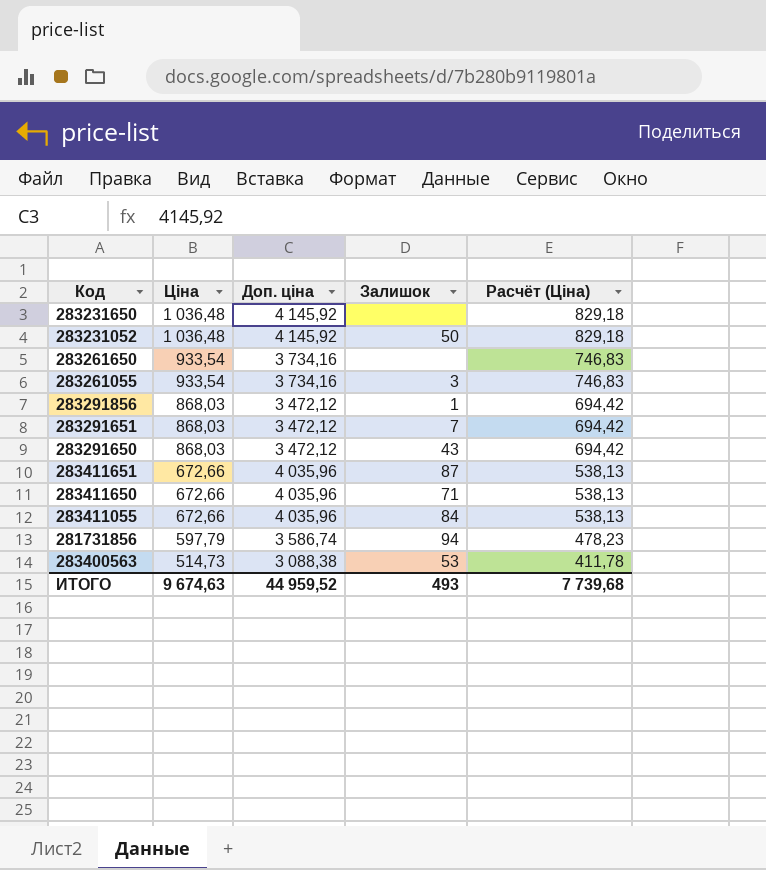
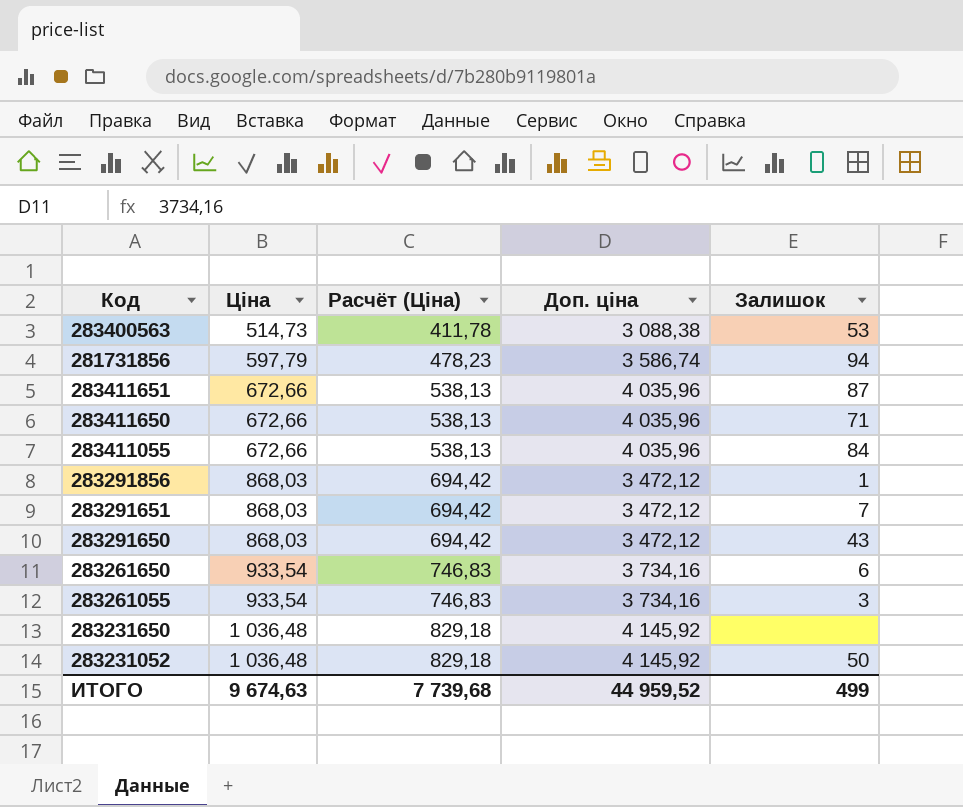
row order: Ціна descending -> Ціна ascending
column Расчёт (Ціна) | position: 5 -> 3
283261650 | Залишок: none -> 6
ИТОГО | Залишок: 493 -> 499

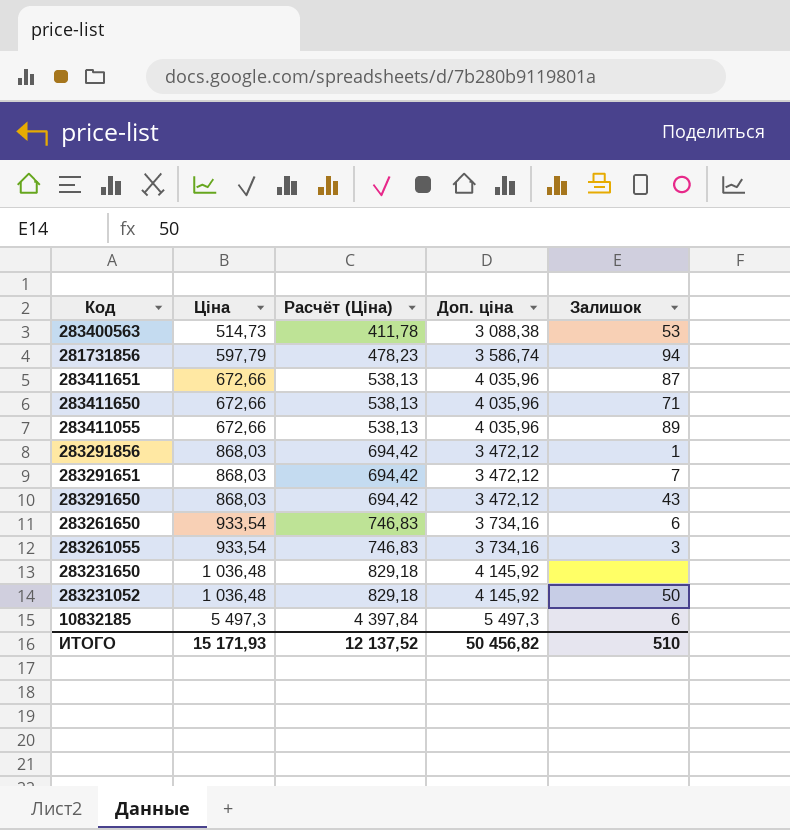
283411055 | Залишок: 84 -> 89
row 10832185: none -> 5 497,3 | 4 397,84 | 5 497,3 | 6
ИТОГО | Ціна: 9 674,63 -> 15 171,93
ИТОГО | Расчёт (Ціна): 7 739,68 -> 12 137,52
ИТОГО | Доп. ціна: 44 959,52 -> 50 456,82
ИТОГО | Залишок: 499 -> 510

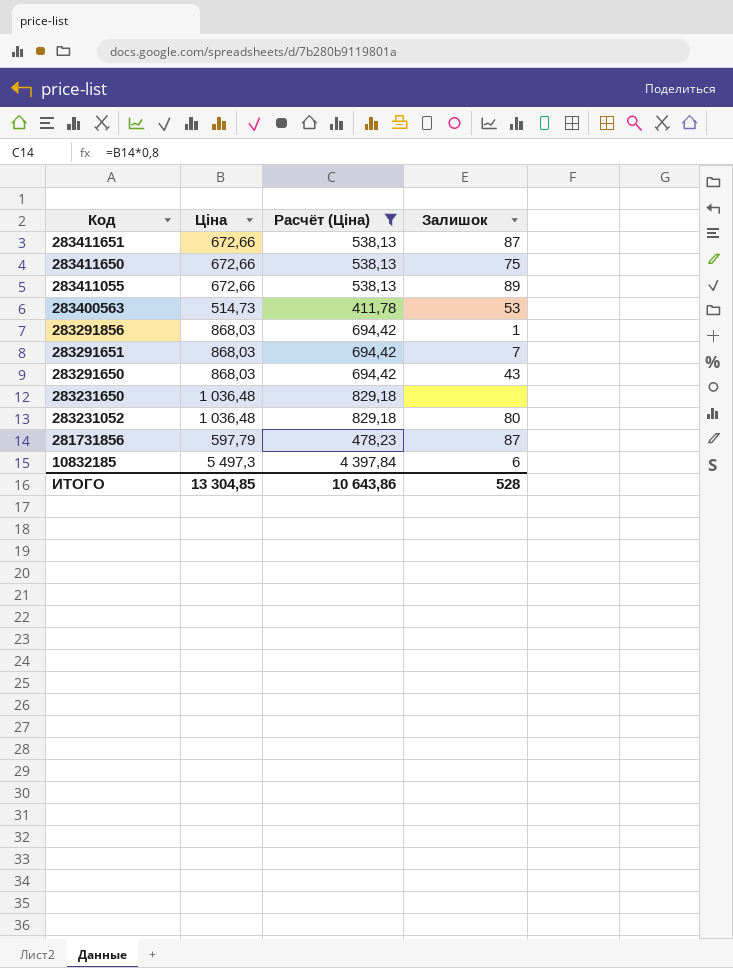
filter: none -> Расчёт (Ціна) != 746,83
row order: Ціна ascending -> Код descending
column Доп. ціна | position: 4 -> none
283411650 | Залишок: 71 -> 75
283231052 | Залишок: 50 -> 80
281731856 | Залишок: 94 -> 87
ИТОГО | Ціна: 15 171,93 -> 13 304,85
ИТОГО | Расчёт (Ціна): 12 137,52 -> 10 643,86
ИТОГО | Залишок: 510 -> 528

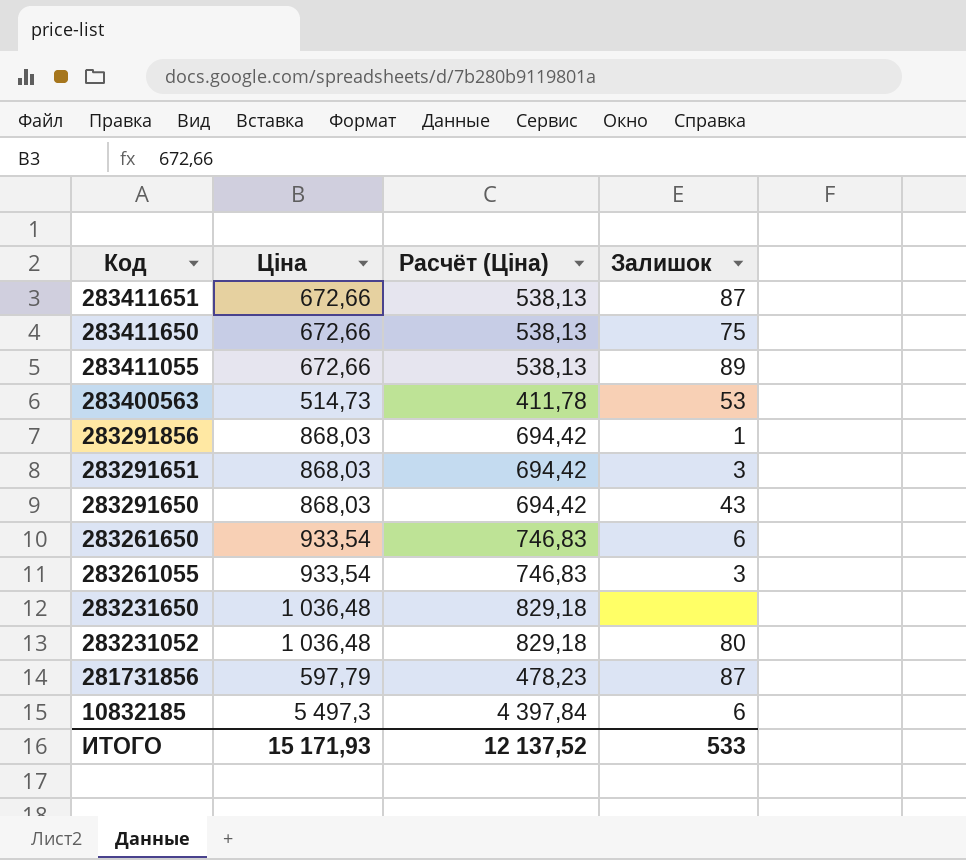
filter: Расчёт (Ціна) != 746,83 -> none
283291651 | Залишок: 7 -> 3
ИТОГО | Ціна: 13 304,85 -> 15 171,93
ИТОГО | Расчёт (Ціна): 10 643,86 -> 12 137,52
ИТОГО | Залишок: 528 -> 533

